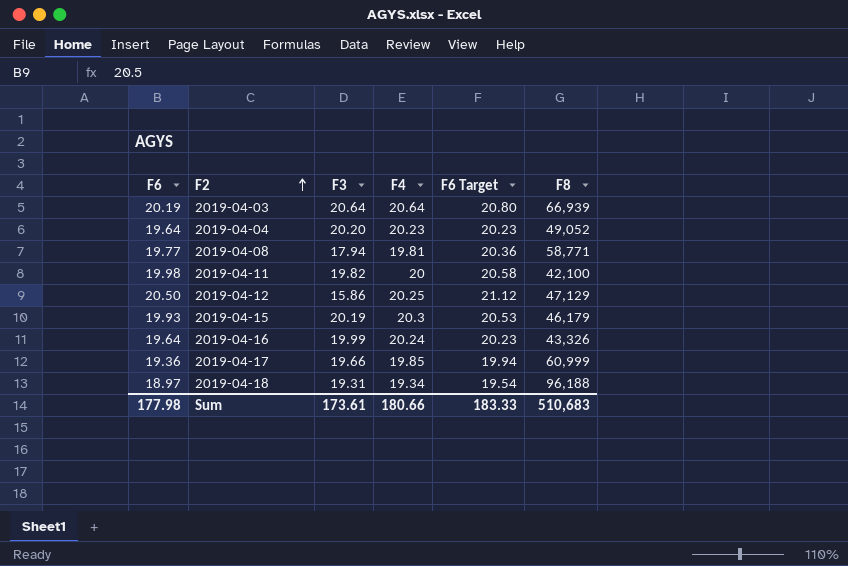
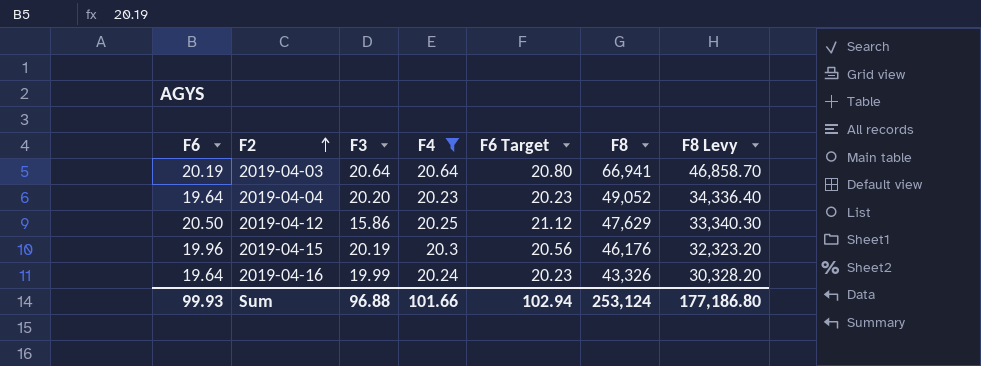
filter: none -> F4 >= 20.23
column F8 Levy | formula: none -> [F8] * 0.7
2019-04-03 | F8: 66,939 -> 66,941
2019-04-12 | F8: 47,129 -> 47,629
2019-04-15 | F6: 19.93 -> 19.96
2019-04-15 | F6 Target: 20.53 -> 20.56
2019-04-15 | F8: 46,179 -> 46,176
Sum | F6: 177.98 -> 99.93
Sum | F3: 173.61 -> 96.88
Sum | F4: 180.66 -> 101.66
Sum | F6 Target: 183.33 -> 102.94
Sum | F8: 510,683 -> 253,124

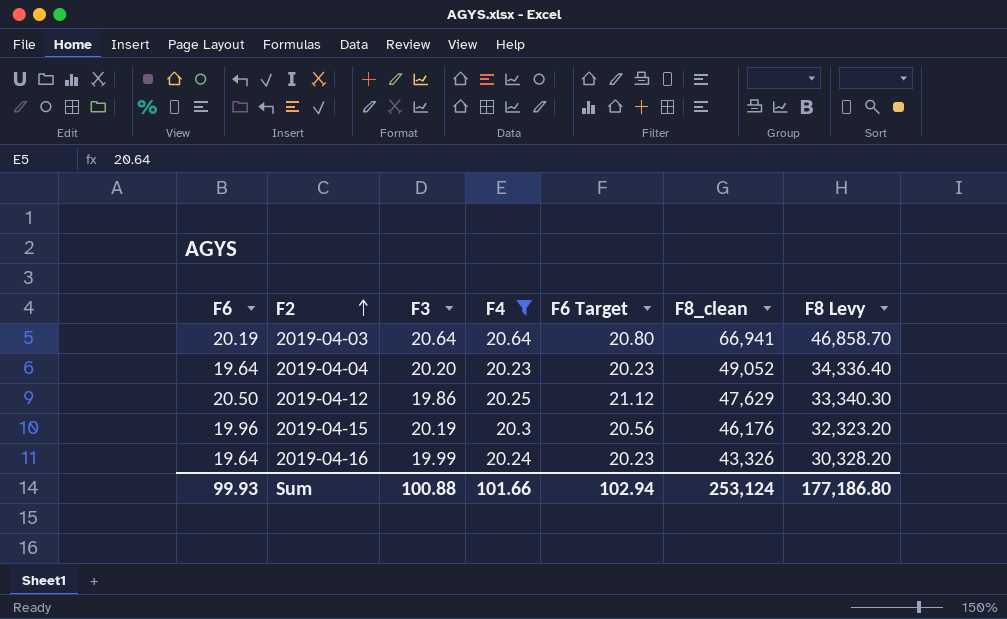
column name: F8 -> F8_clean
2019-04-12 | F3: 15.86 -> 19.86
Sum | F3: 96.88 -> 100.88

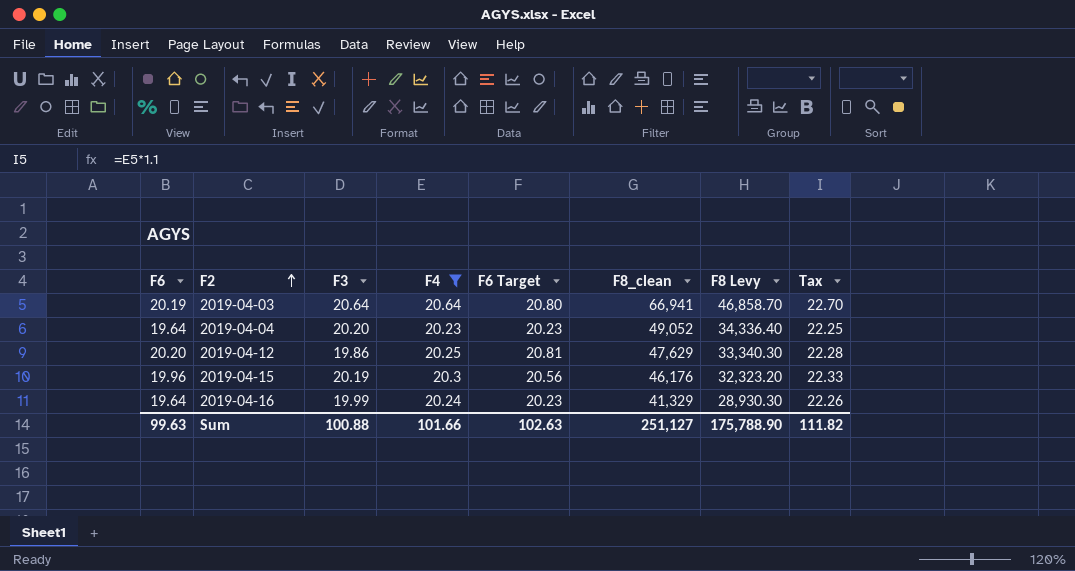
column Tax | formula: none -> [F4] * 1.1
2019-04-12 | F6: 20.50 -> 20.20
2019-04-12 | F6 Target: 21.12 -> 20.81
2019-04-16 | F8_clean: 43,326 -> 41,329
2019-04-16 | F8 Levy: 30,328.20 -> 28,930.30
Sum | F6: 99.93 -> 99.63
Sum | F6 Target: 102.94 -> 102.63
Sum | F8_clean: 253,124 -> 251,127
Sum | F8 Levy: 177,186.80 -> 175,788.90

